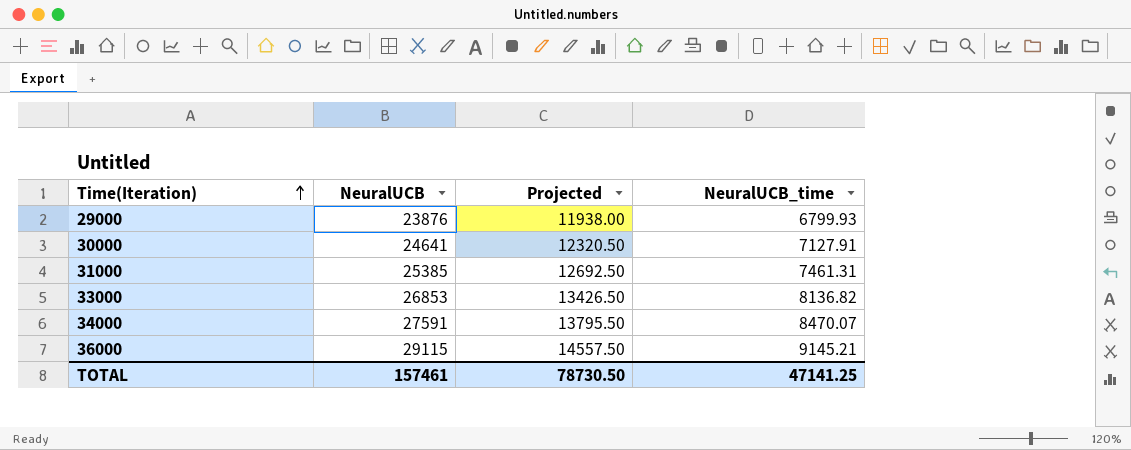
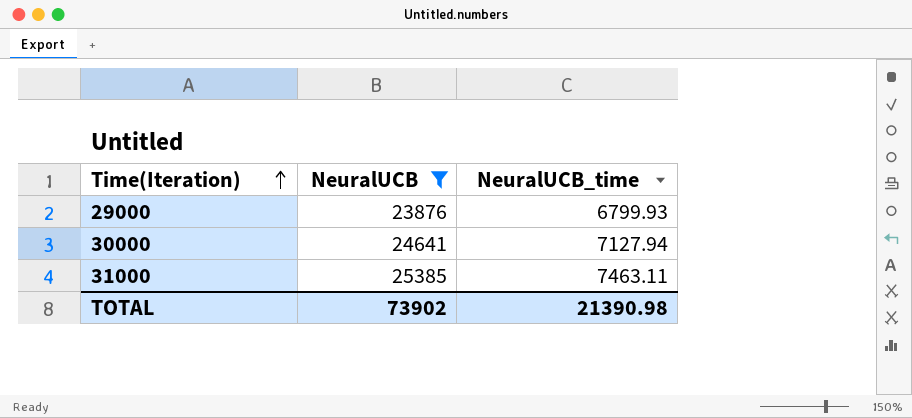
filter: none -> NeuralUCB <= 25385
column Projected | formula: [NeuralUCB] * 0.5 -> none
30000 | NeuralUCB_time: 7127.91 -> 7127.94
31000 | NeuralUCB_time: 7461.31 -> 7463.11
TOTAL | NeuralUCB: 157461 -> 73902
TOTAL | NeuralUCB_time: 47141.25 -> 21390.98

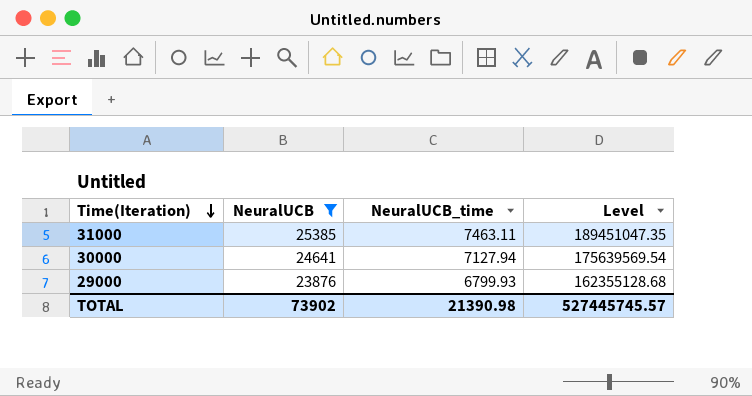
row order: Time(Iteration) ascending -> Time(Iteration) descending
column Level | formula: none -> [NeuralUCB] * [NeuralUCB_time]

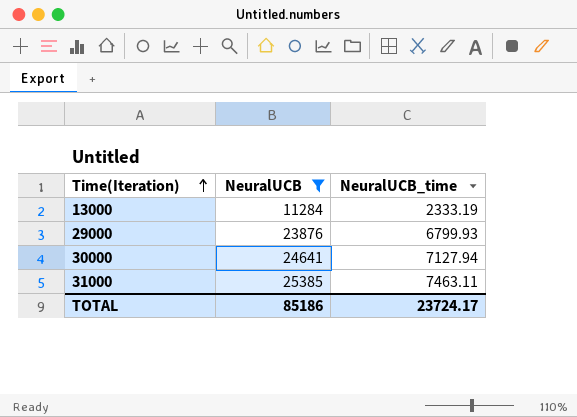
row order: Time(Iteration) descending -> Time(Iteration) ascending
column Level | formula: [NeuralUCB] * [NeuralUCB_time] -> none
row 13000: none -> 11284 | 2333.19
TOTAL | NeuralUCB: 73902 -> 85186
TOTAL | NeuralUCB_time: 21390.98 -> 23724.17

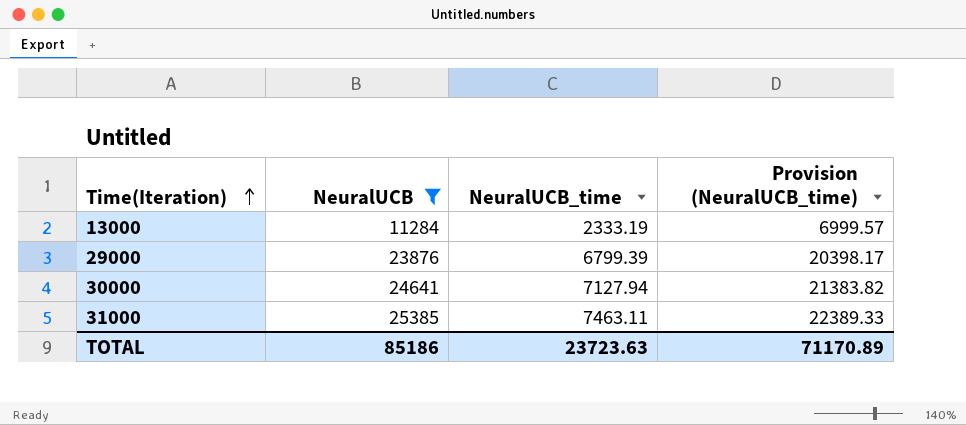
column Provision (NeuralUCB_time) | formula: none -> [NeuralUCB_time] * 3
29000 | NeuralUCB_time: 6799.93 -> 6799.39
TOTAL | NeuralUCB_time: 23724.17 -> 23723.63

